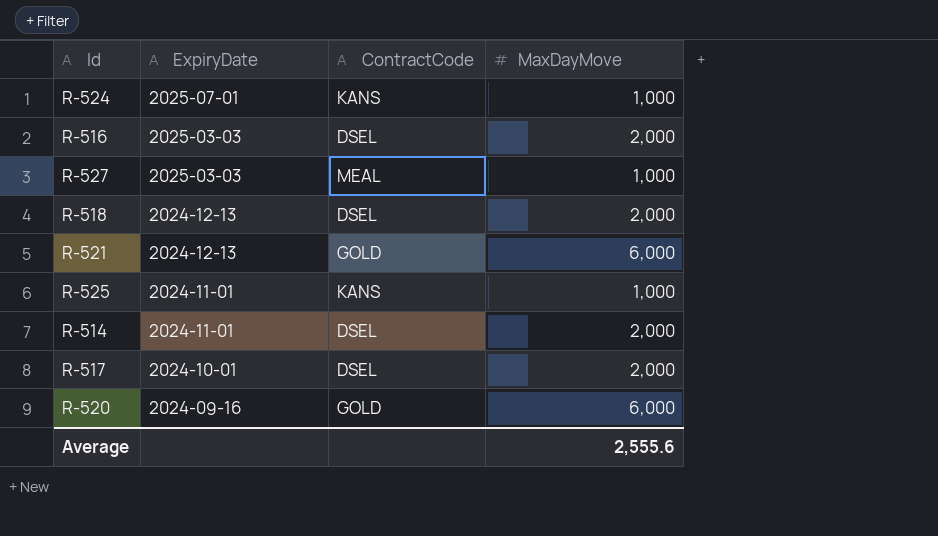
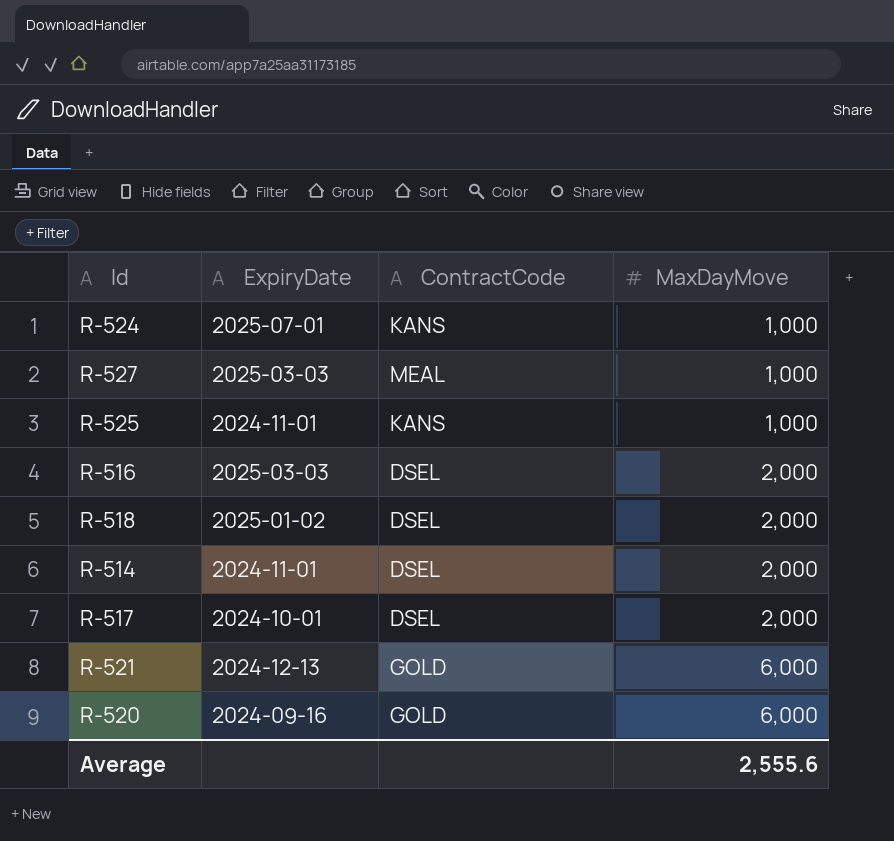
row order: ExpiryDate descending -> MaxDayMove ascending
R-518 | ExpiryDate: 2024-12-13 -> 2025-01-02

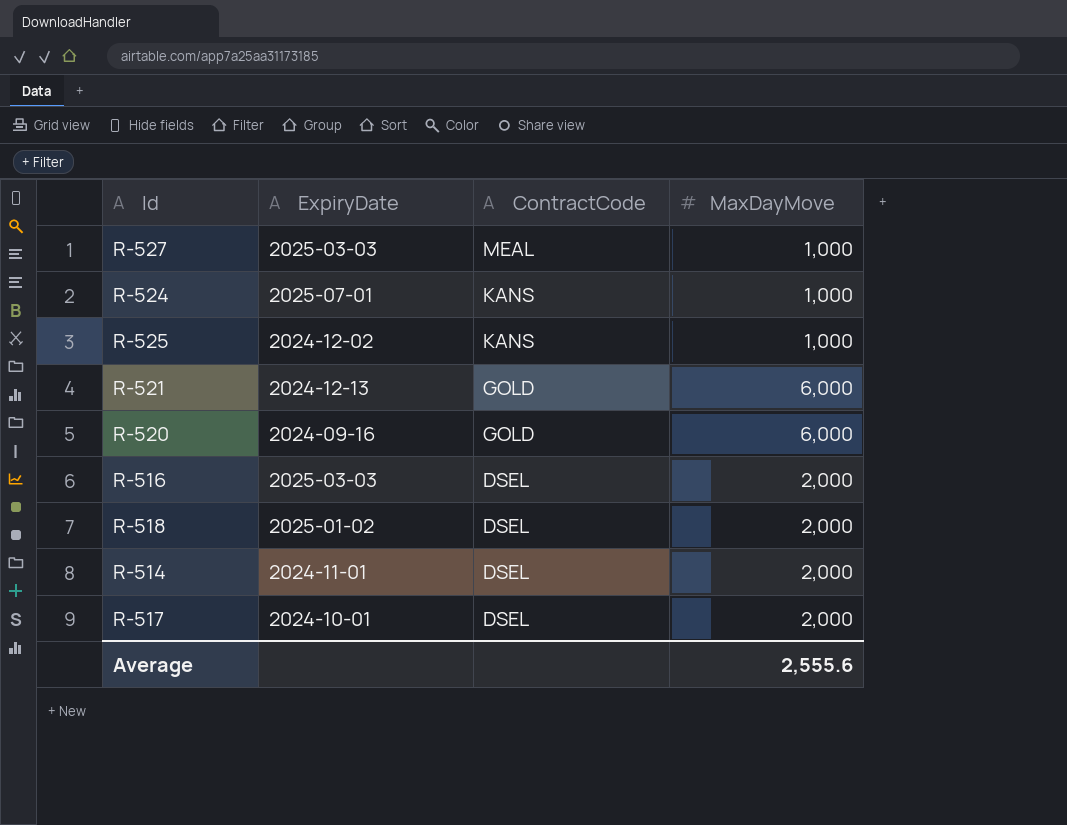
row order: MaxDayMove ascending -> ContractCode descending
R-525 | ExpiryDate: 2024-11-01 -> 2024-12-02

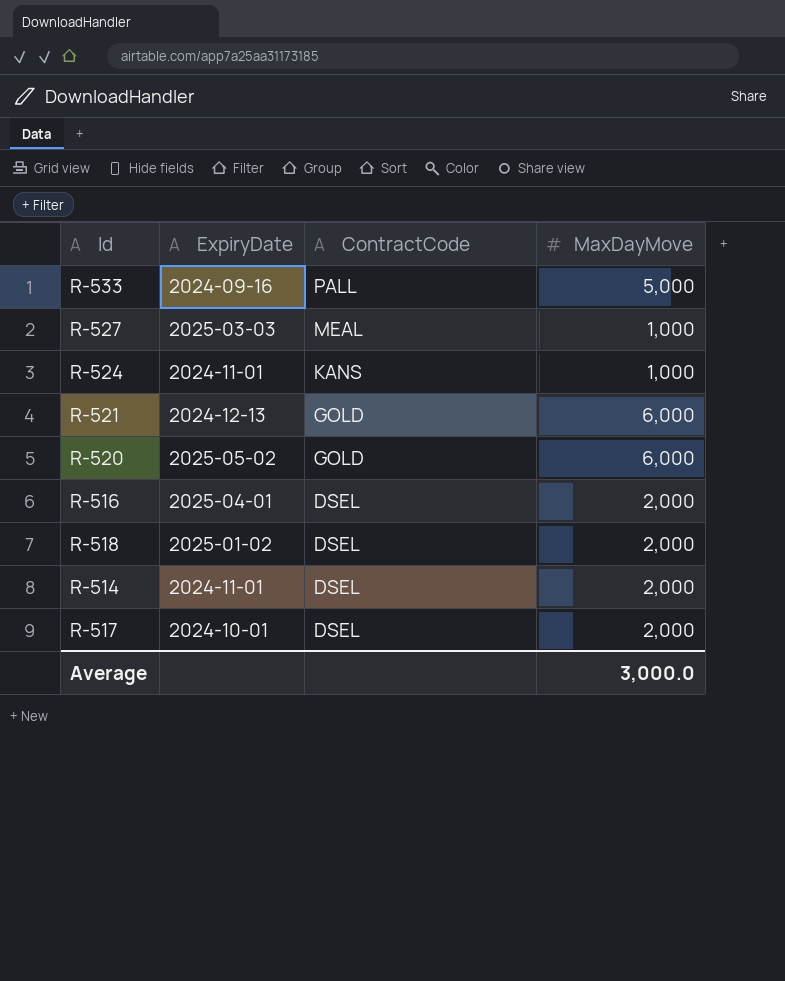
row R-525: 2024-12-02 | KANS | 1,000 -> none
row R-533: none -> 2024-09-16 | PALL | 5,000
R-524 | ExpiryDate: 2025-07-01 -> 2024-11-01
R-520 | ExpiryDate: 2024-09-16 -> 2025-05-02
R-516 | ExpiryDate: 2025-03-03 -> 2025-04-01
Average | MaxDayMove: 2,555.6 -> 3,000.0

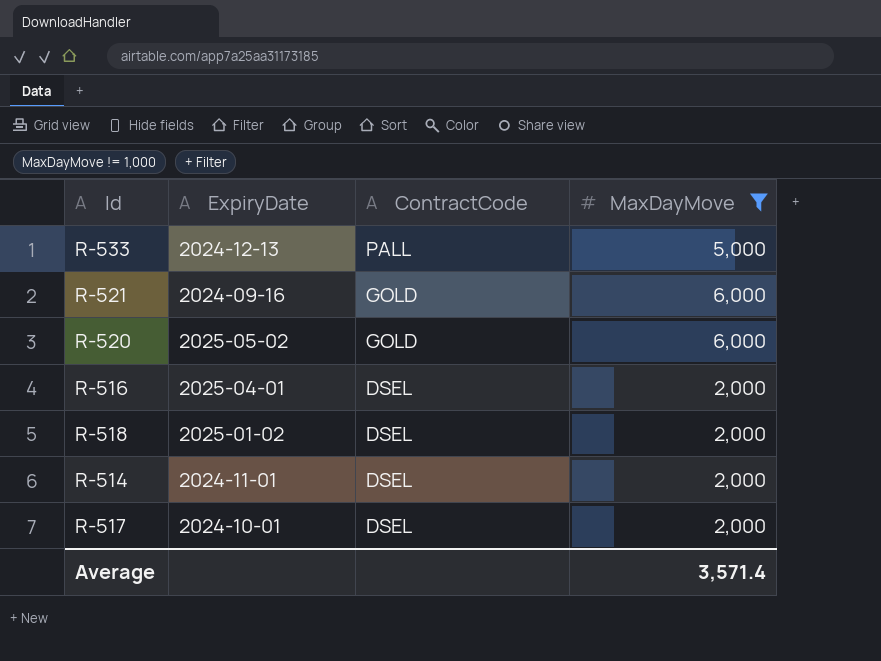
filter: none -> MaxDayMove != 1,000
R-533 | ExpiryDate: 2024-09-16 -> 2024-12-13
R-521 | ExpiryDate: 2024-12-13 -> 2024-09-16
Average | MaxDayMove: 3,000.0 -> 3,571.4

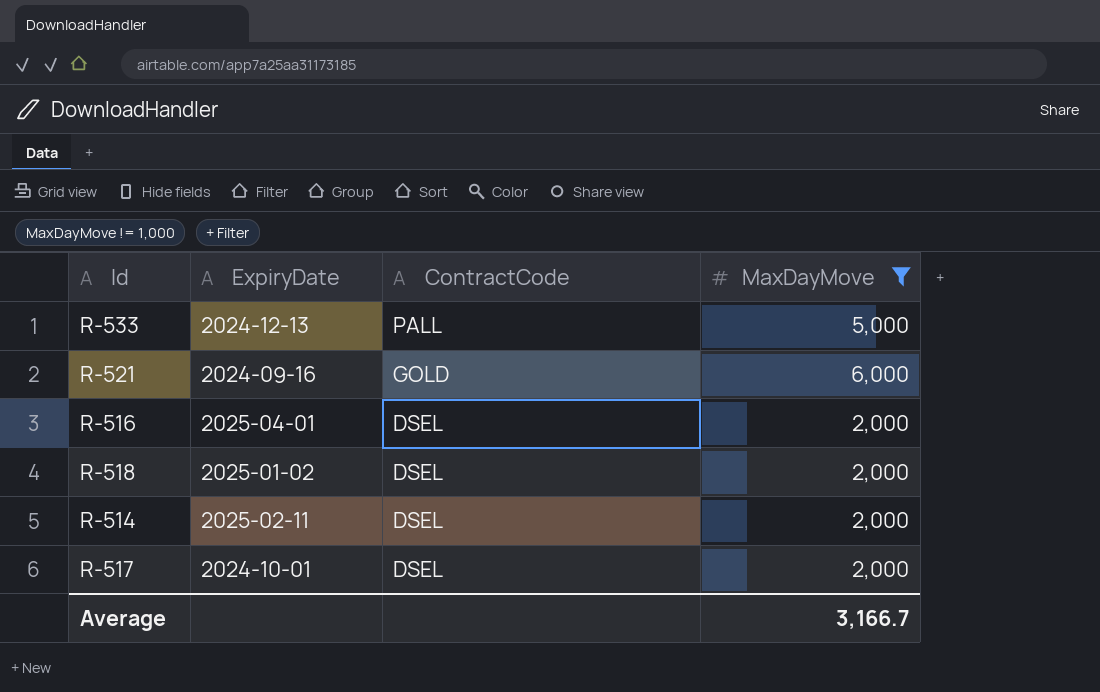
row R-520: 2025-05-02 | GOLD | 6,000 -> none
R-514 | ExpiryDate: 2024-11-01 -> 2025-02-11
Average | MaxDayMove: 3,571.4 -> 3,166.7

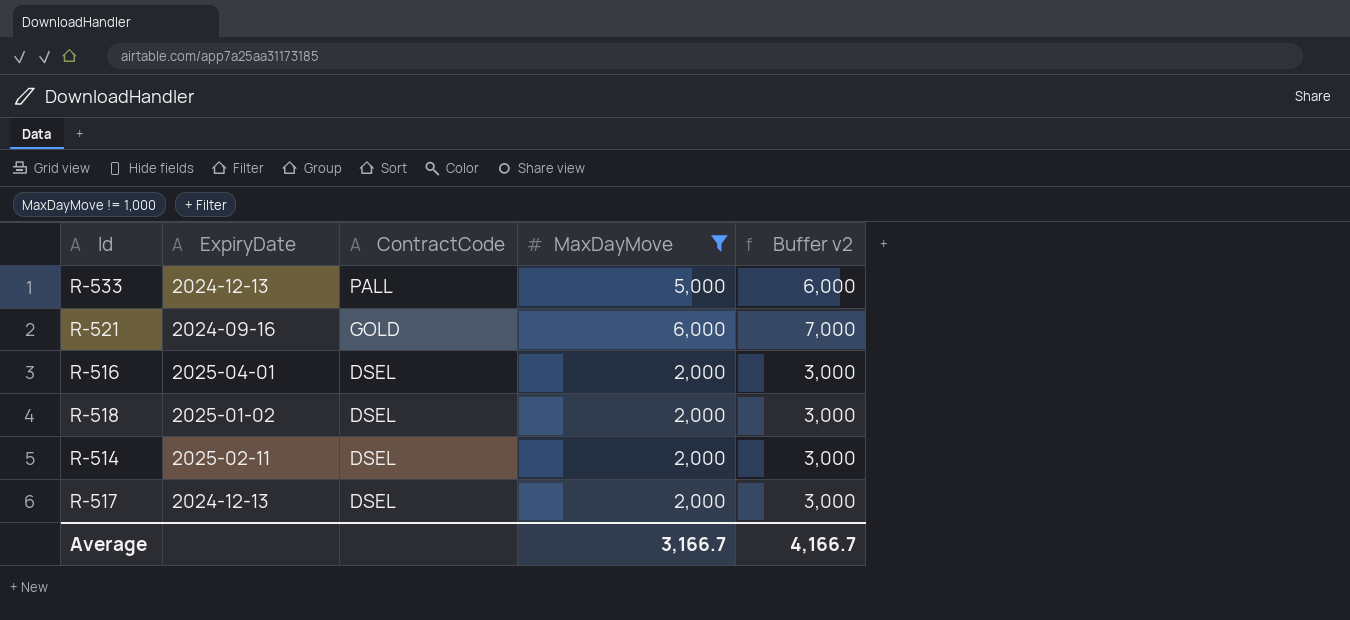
column Buffer v2 | formula: none -> [MaxDayMove] + 1000
R-517 | ExpiryDate: 2024-10-01 -> 2024-12-13

